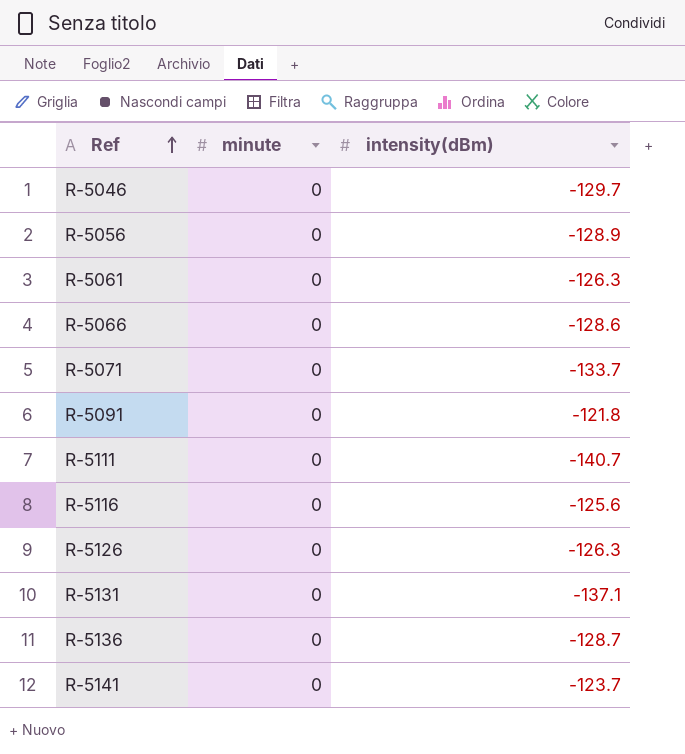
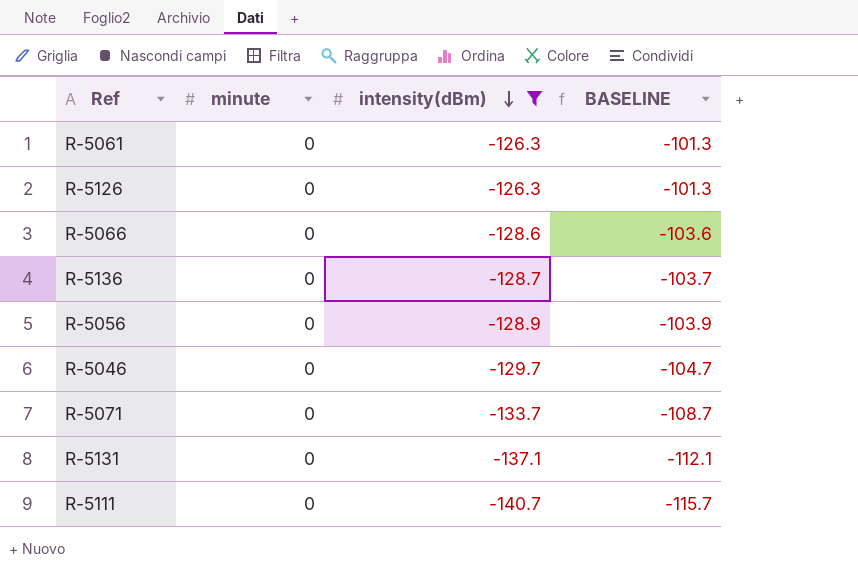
filter: none -> intensity(dBm) <= -126.3
row order: Ref ascending -> intensity(dBm) descending
column BASELINE | formula: none -> [intensity(dBm)] + 25

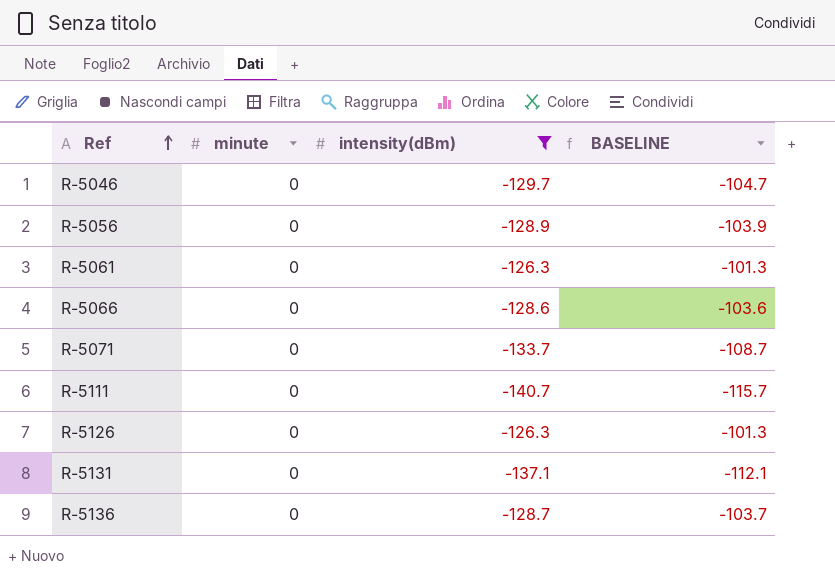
row order: intensity(dBm) descending -> Ref ascending

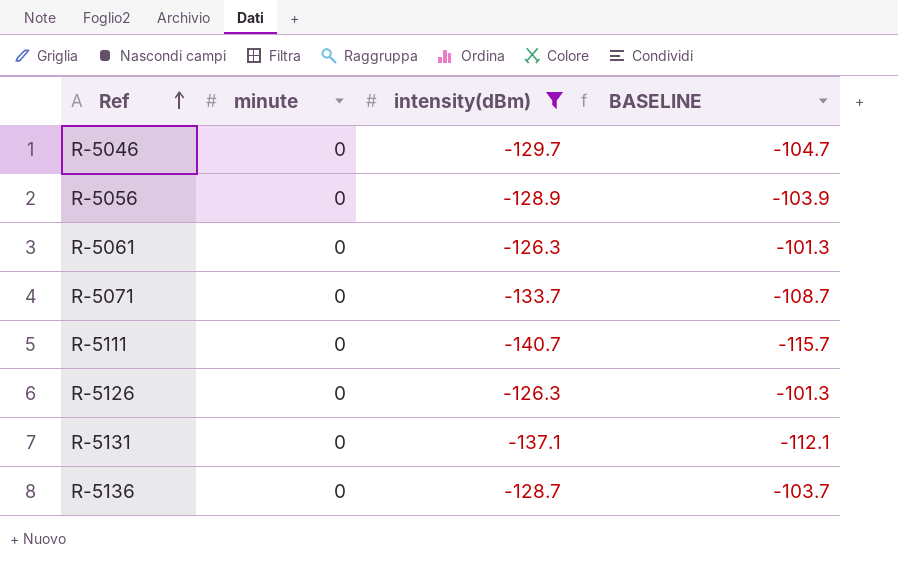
row R-5066: 0 | -128.6 | -103.6 -> none

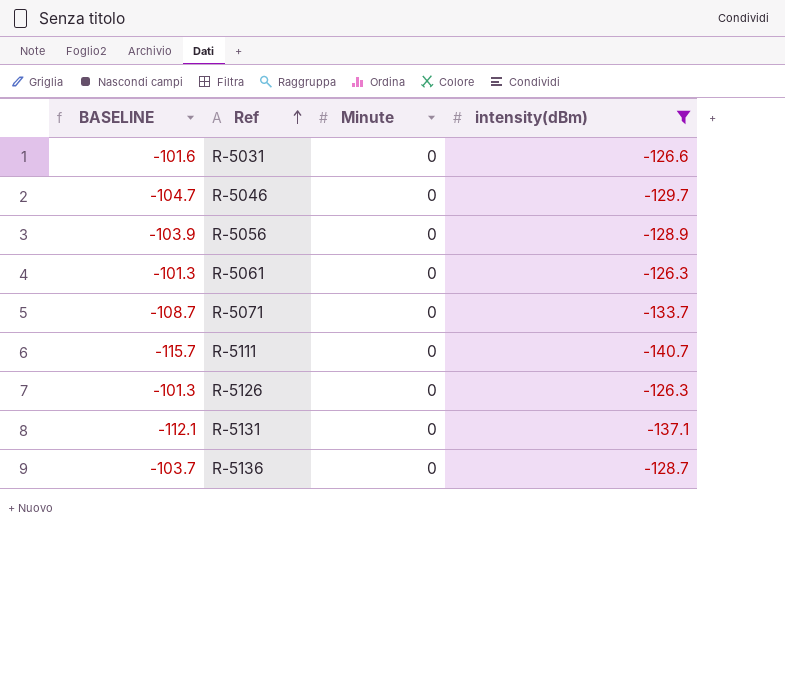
column BASELINE | position: 4 -> 1
column name: minute -> Minute
row R-5031: none -> -101.6 | 0 | -126.6

